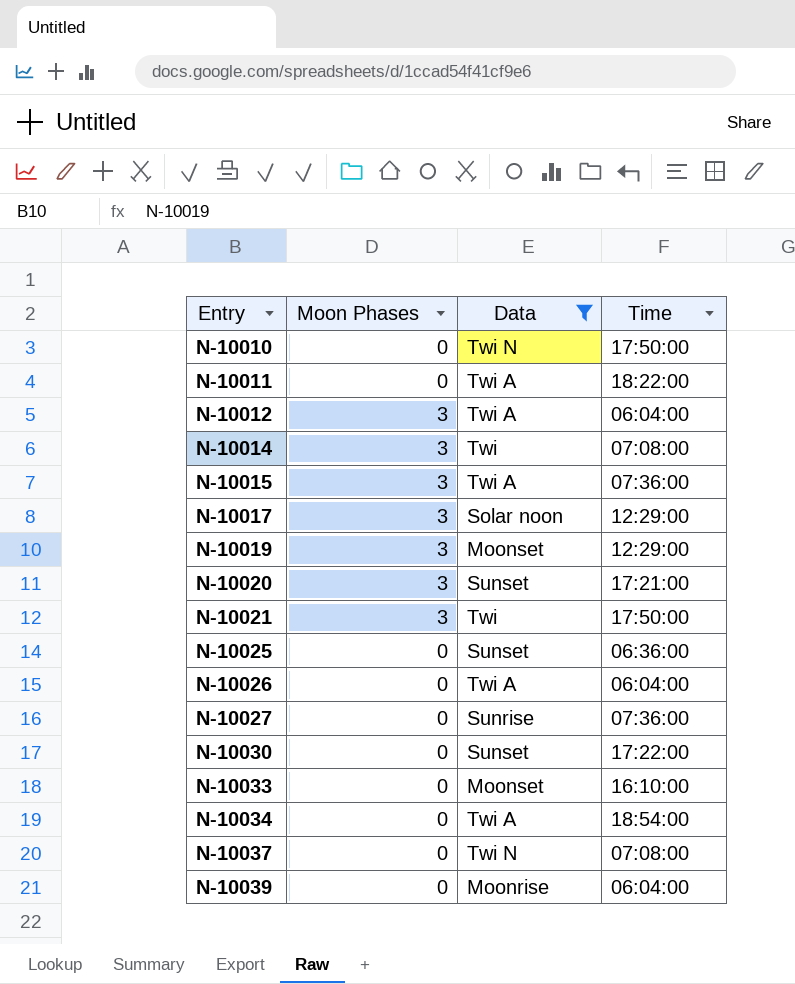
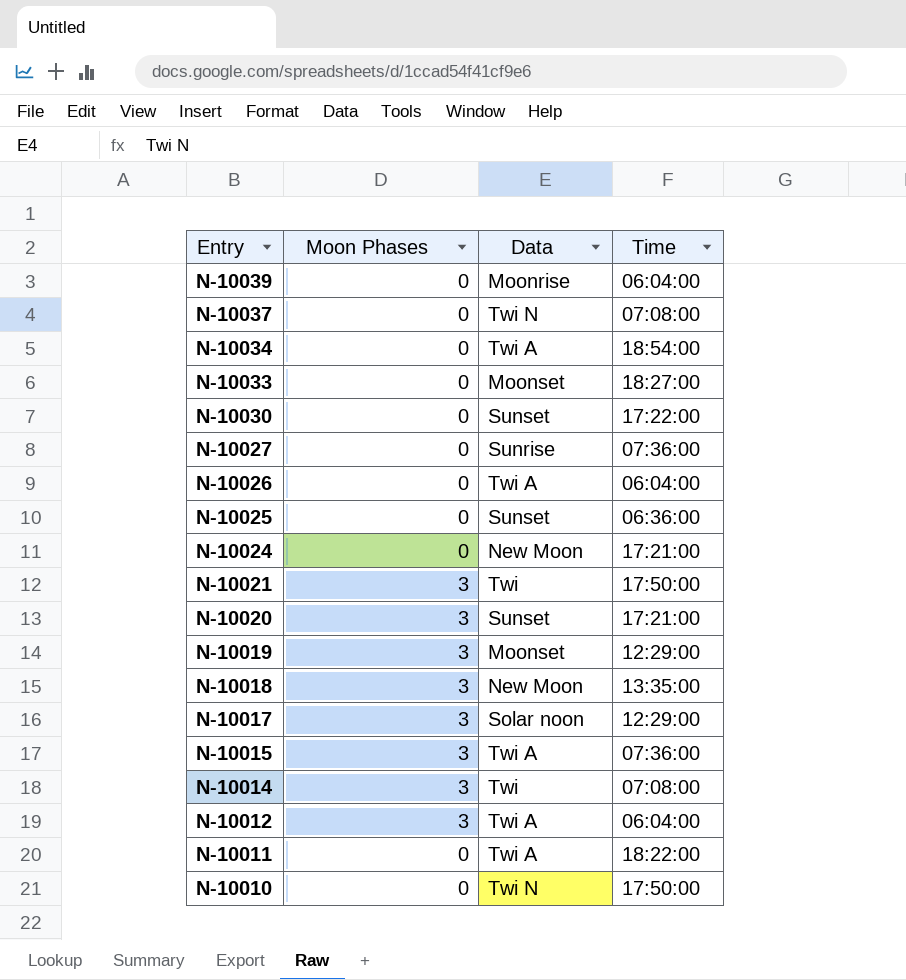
filter: Data != New Moon -> none
row order: Entry ascending -> Entry descending
N-10033 | Time: 16:10:00 -> 18:27:00

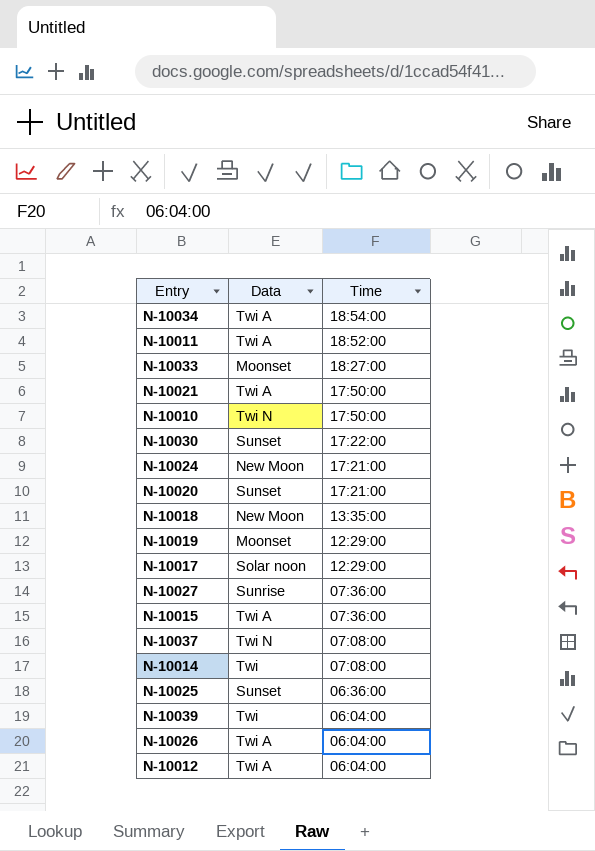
row order: Entry descending -> Time descending
column Moon Phases | position: 2 -> none
N-10011 | Time: 18:22:00 -> 18:52:00
N-10021 | Data: Twi -> Twi A
N-10039 | Data: Moonrise -> Twi

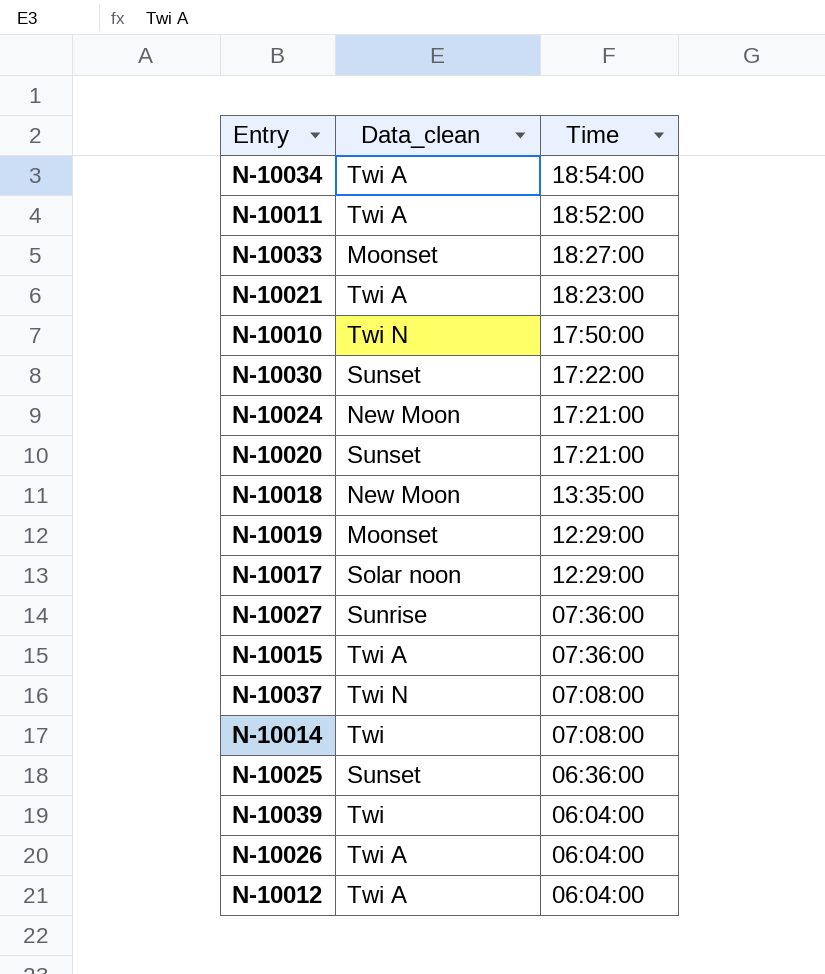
column name: Data -> Data_clean
N-10021 | Time: 17:50:00 -> 18:23:00

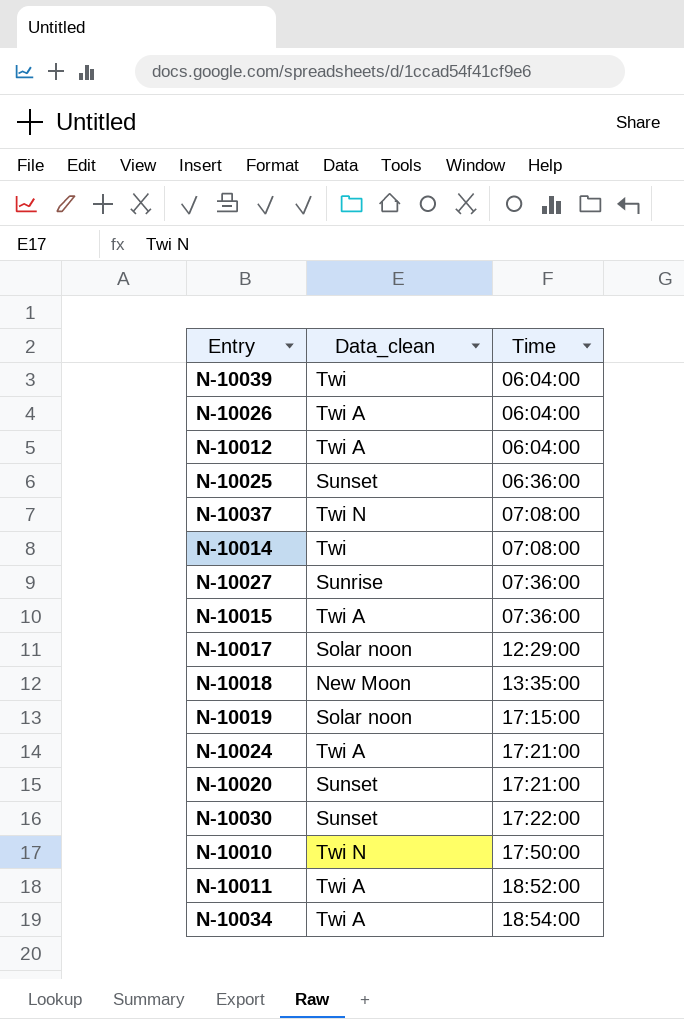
row order: Time descending -> Time ascending
row N-10033: Moonset | 18:27:00 -> none
row N-10021: Twi A | 18:23:00 -> none
N-10019 | Data_clean: Moonset -> Solar noon
N-10019 | Time: 12:29:00 -> 17:15:00
N-10024 | Data_clean: New Moon -> Twi A

